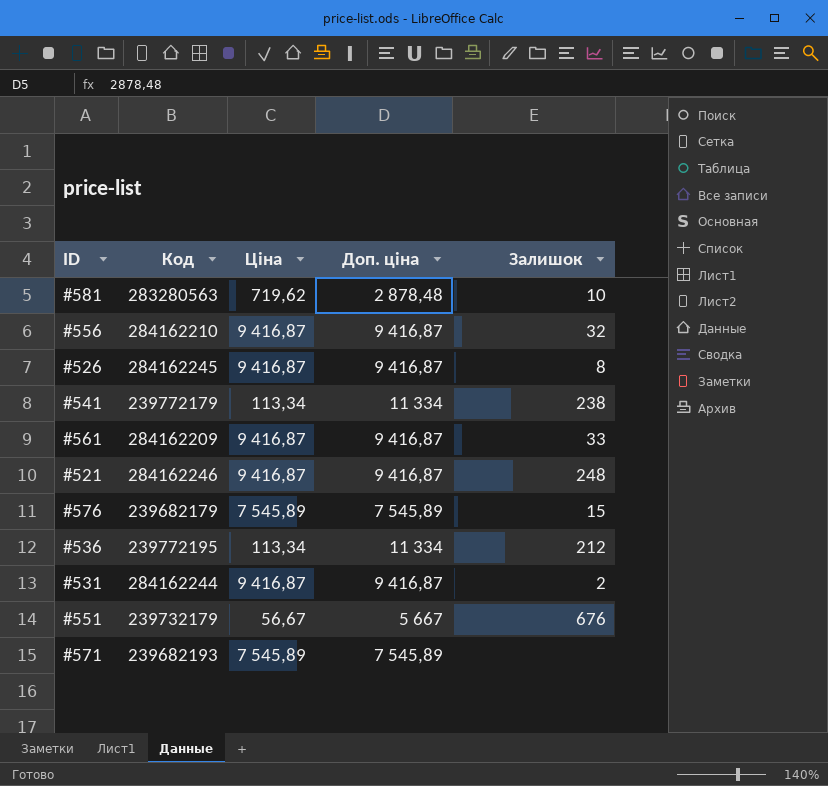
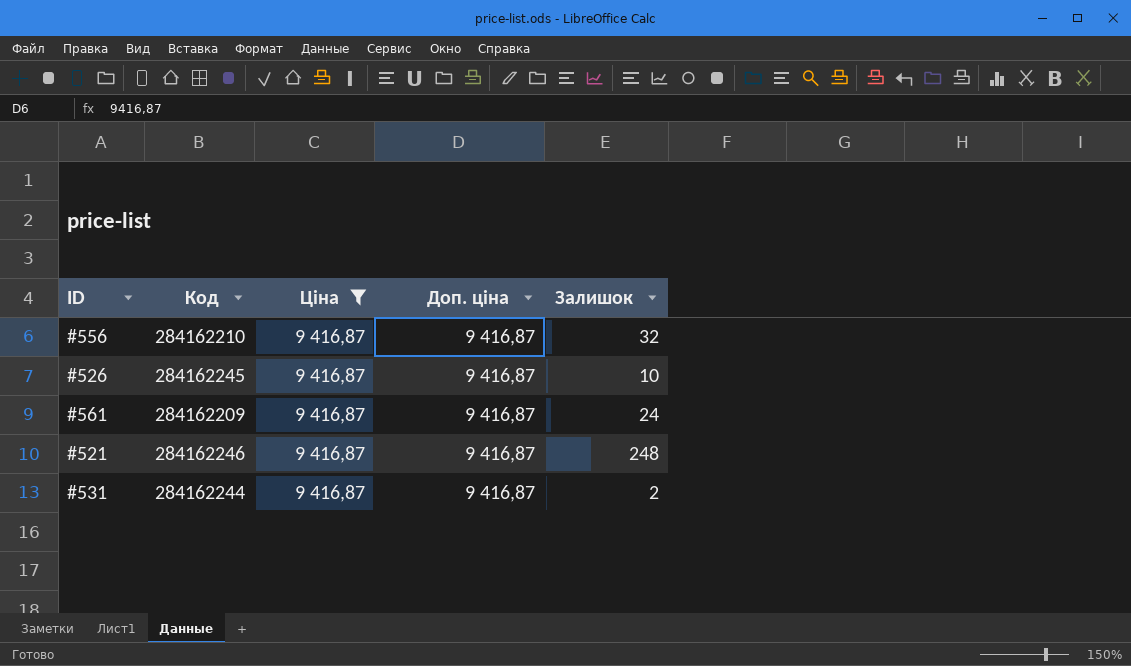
filter: none -> Ціна = 9 416,87
#526 | Залишок: 8 -> 10
#561 | Залишок: 33 -> 24

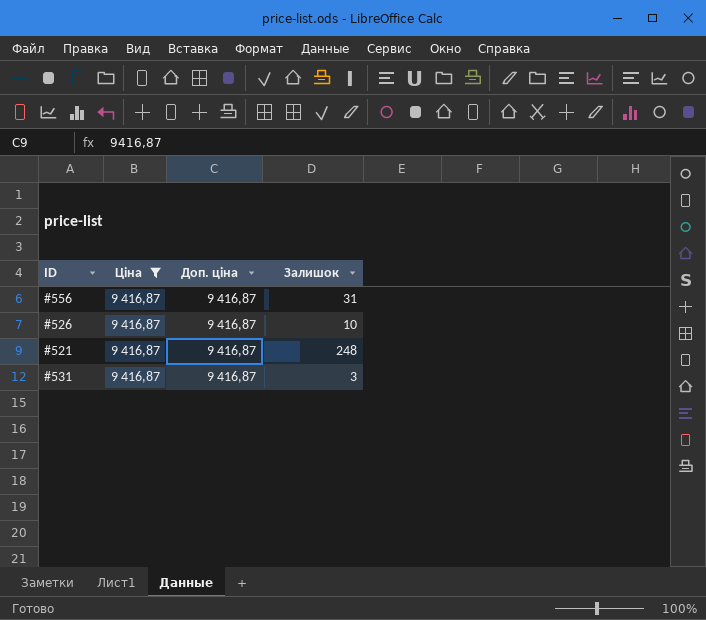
column Код | position: 2 -> none
row #561: 284162209 | 9 416,87 | 9 416,87 | 24 -> none
#556 | Залишок: 32 -> 31
#531 | Залишок: 2 -> 3

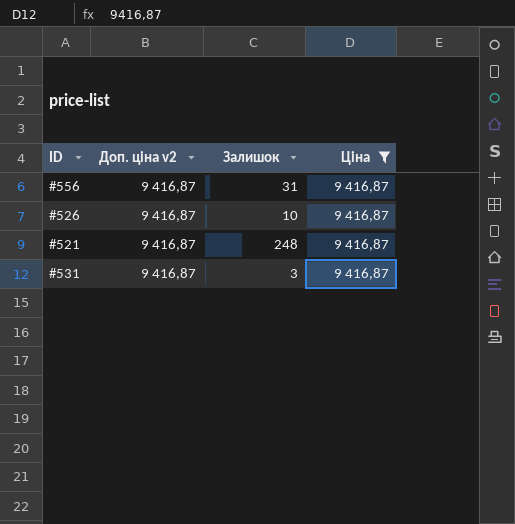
column name: Доп. ціна -> Доп. ціна v2
column Ціна | position: 2 -> 4

